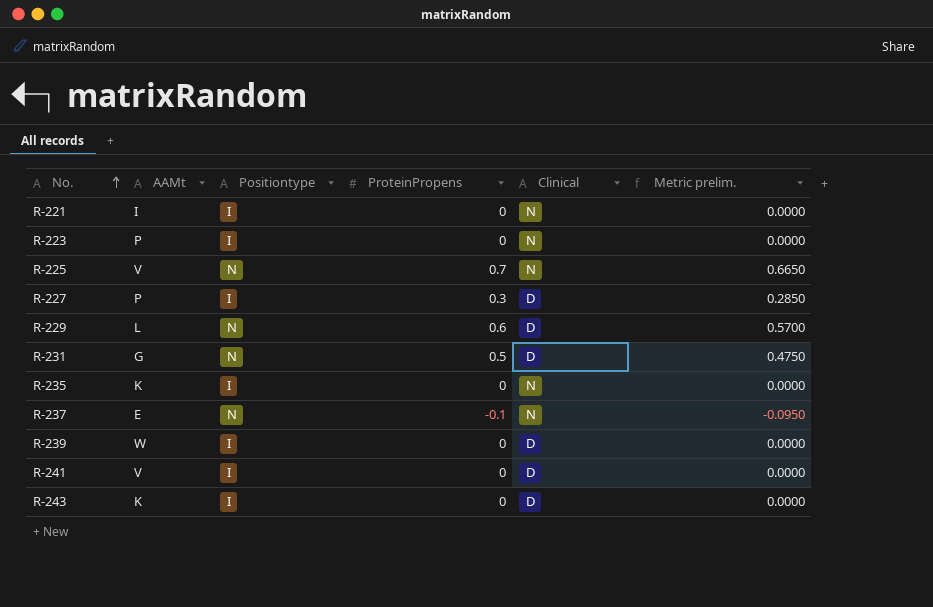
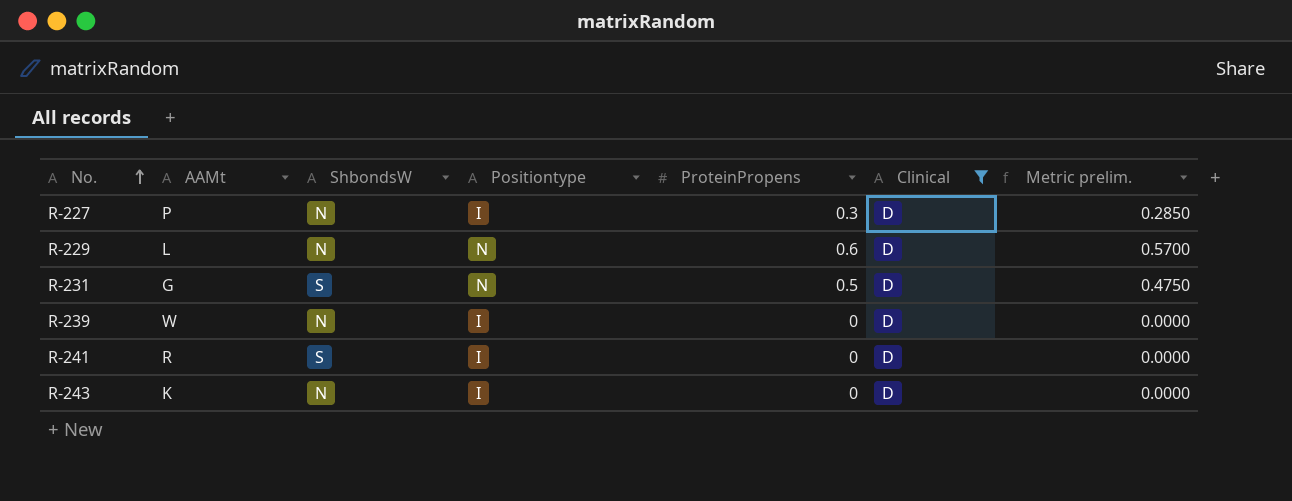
filter: none -> Clinical = D
column ShbondsW | position: none -> 3
R-241 | AAMt: V -> R

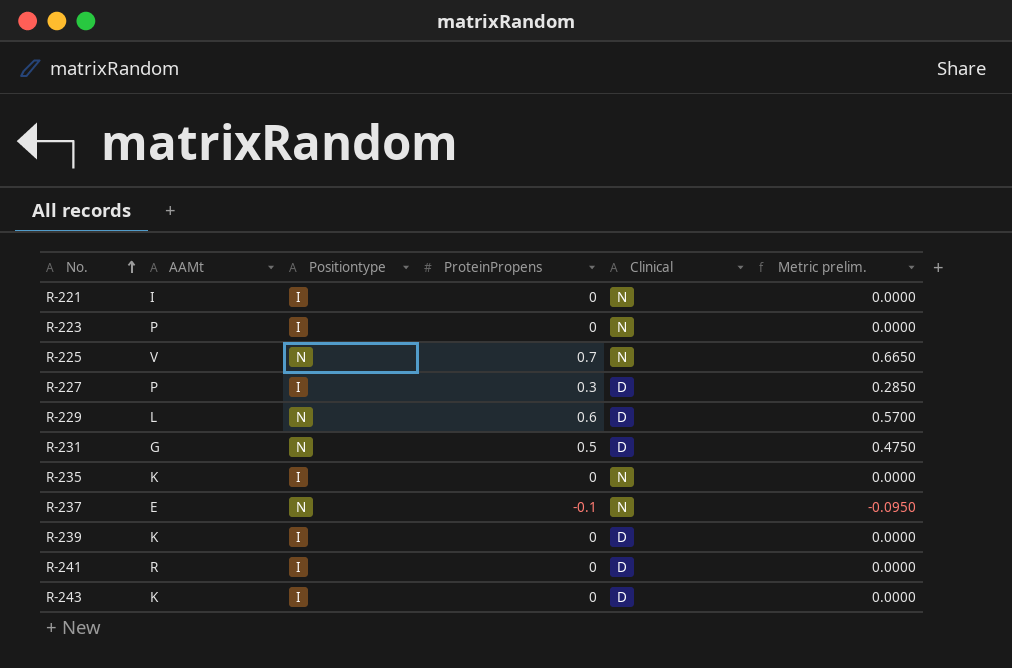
filter: Clinical = D -> none
column ShbondsW | position: 3 -> none
R-239 | AAMt: W -> K

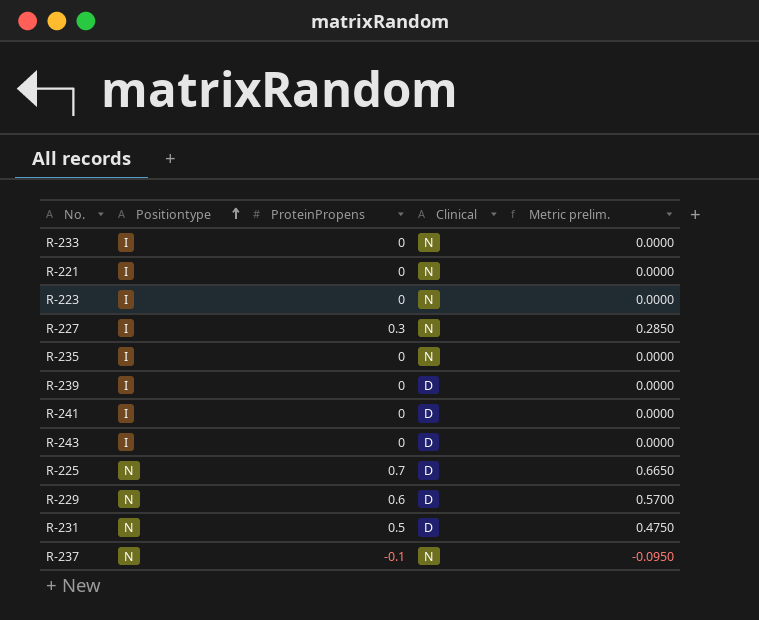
row order: No. ascending -> Positiontype ascending
column AAMt | position: 2 -> none
row R-233: none -> I | 0 | N | 0.0000
R-227 | Clinical: D -> N
R-225 | Clinical: N -> D

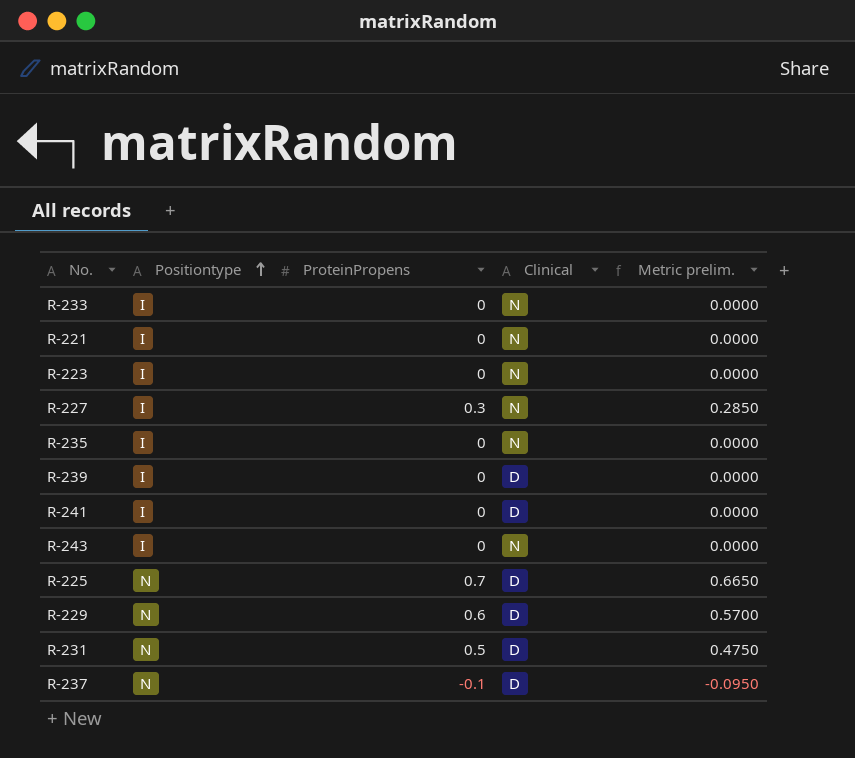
R-243 | Clinical: D -> N
R-237 | Clinical: N -> D

